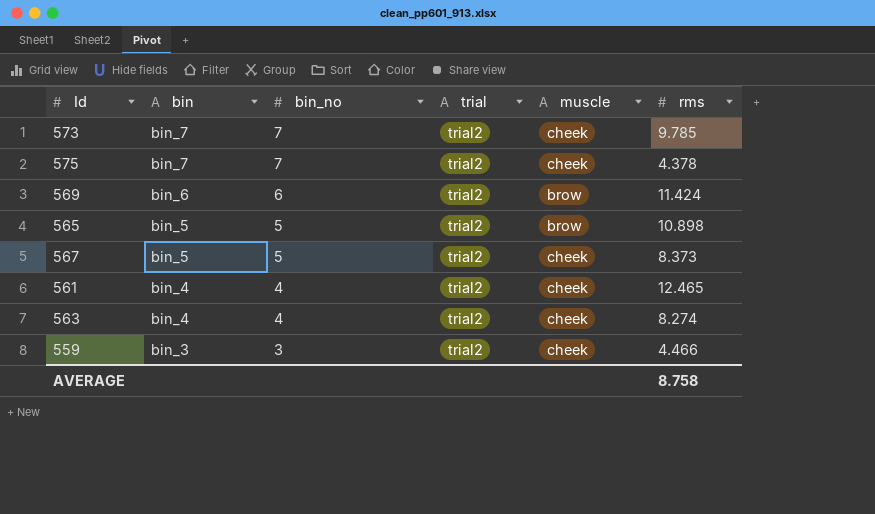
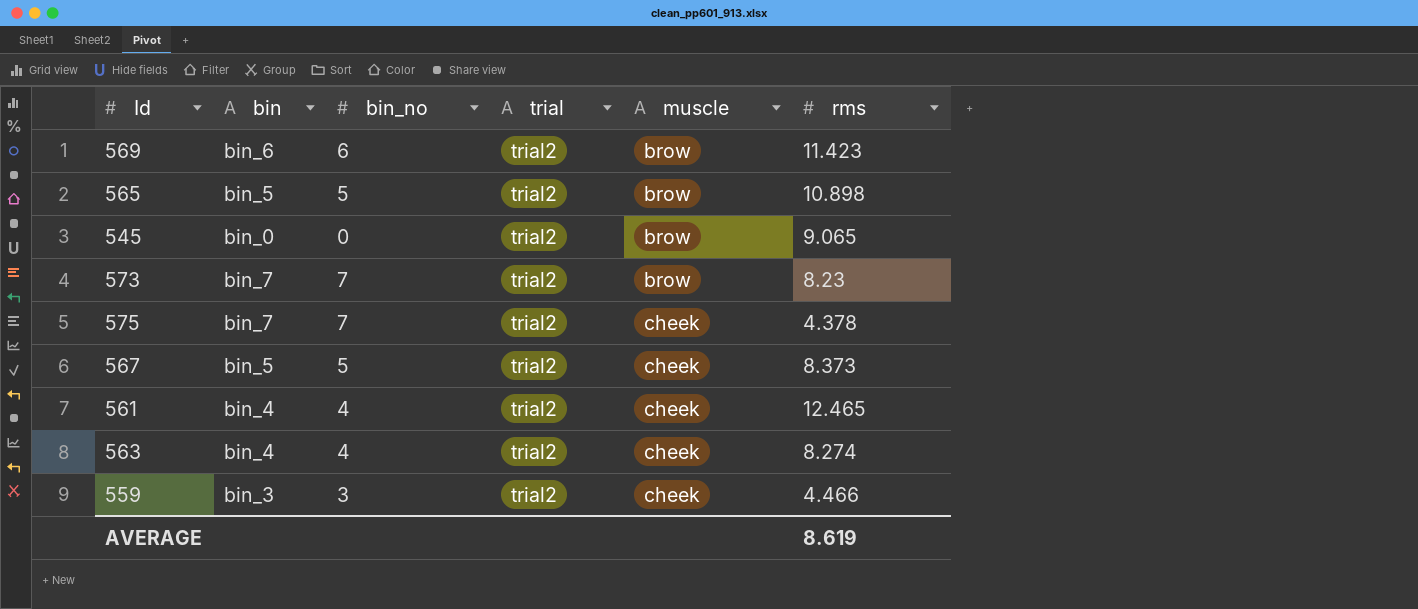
row order: bin descending -> muscle ascending
569 | rms: 11.424 -> 11.423
row 545: none -> bin_0 | 0 | trial2 | brow | 9.065
573 | muscle: cheek -> brow
573 | rms: 9.785 -> 8.23
AVERAGE | rms: 8.758 -> 8.619

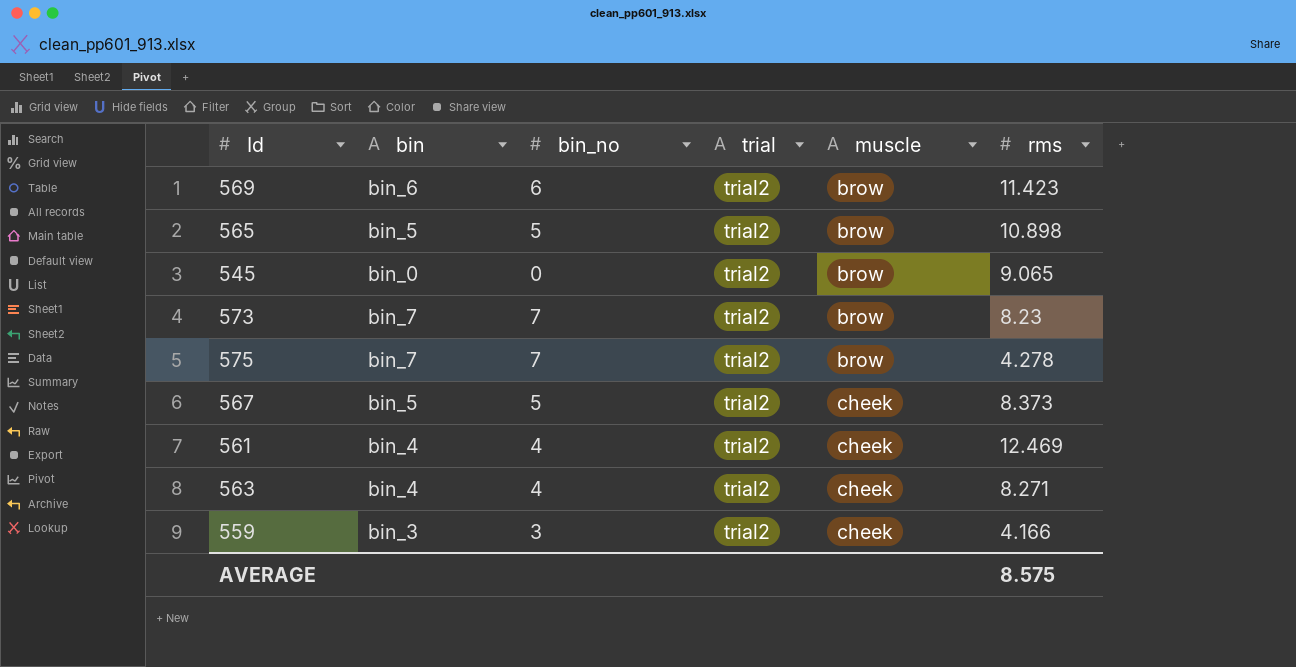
575 | muscle: cheek -> brow
575 | rms: 4.378 -> 4.278
561 | rms: 12.465 -> 12.469
563 | rms: 8.274 -> 8.271
559 | rms: 4.466 -> 4.166
AVERAGE | rms: 8.619 -> 8.575

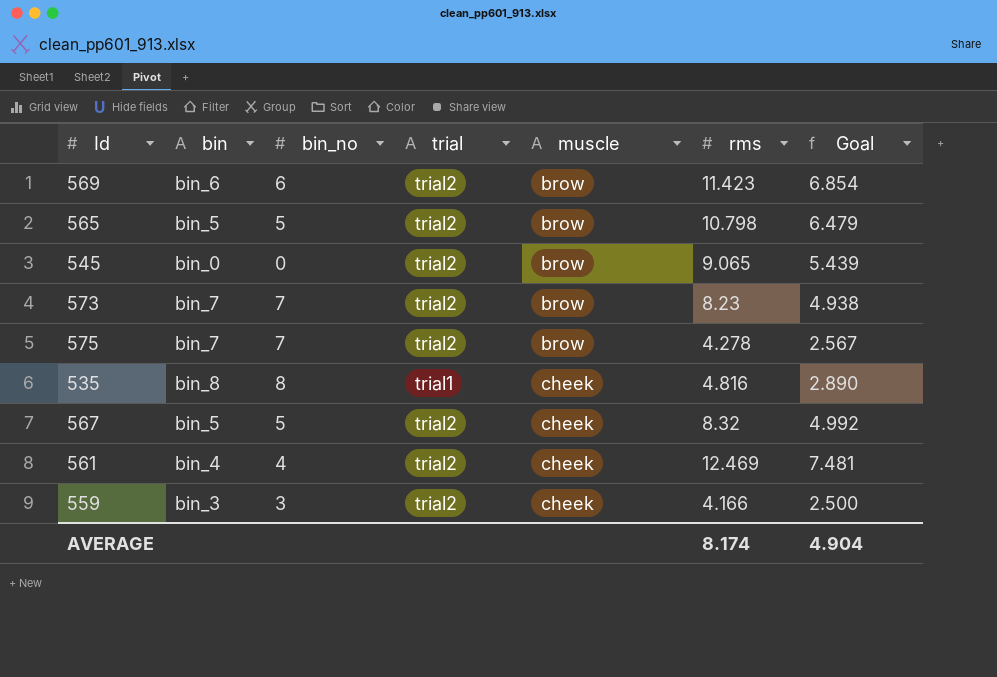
column Goal | formula: none -> [rms] * 0.6
row 563: bin_4 | 4 | trial2 | cheek | 8.271 -> none
565 | rms: 10.898 -> 10.798
row 535: none -> bin_8 | 8 | trial1 | cheek | 4.816 | 2.890
567 | rms: 8.373 -> 8.32
AVERAGE | rms: 8.575 -> 8.174

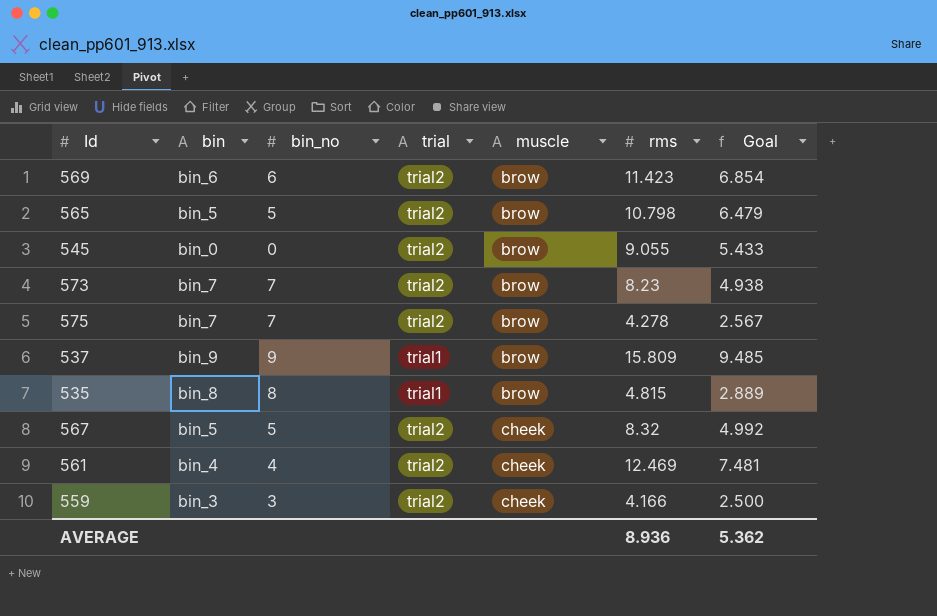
545 | rms: 9.065 -> 9.055
545 | Goal: 5.439 -> 5.433
row 537: none -> bin_9 | 9 | trial1 | brow | 15.809 | 9.485
535 | muscle: cheek -> brow
535 | rms: 4.816 -> 4.815
535 | Goal: 2.890 -> 2.889
AVERAGE | rms: 8.174 -> 8.936
AVERAGE | Goal: 4.904 -> 5.362

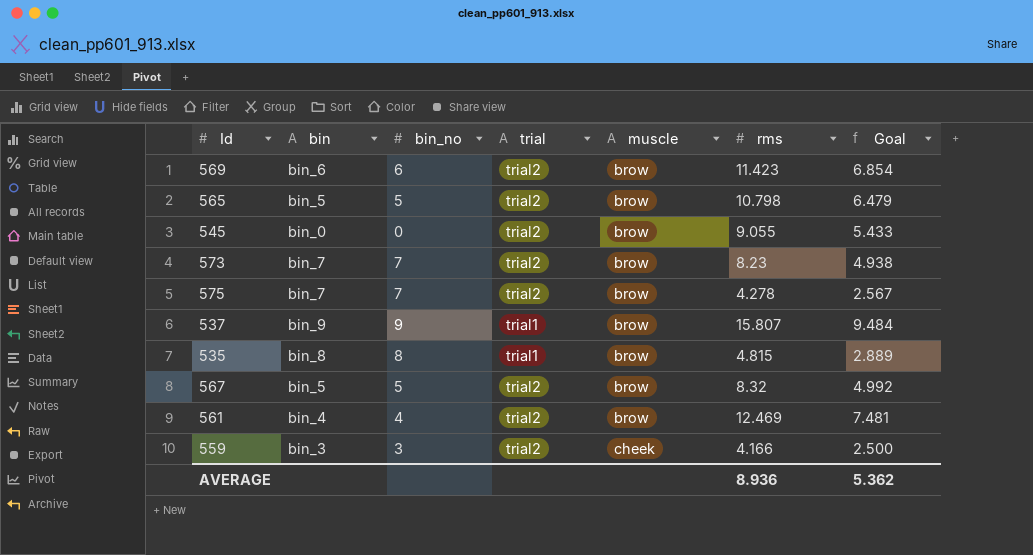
537 | rms: 15.809 -> 15.807
537 | Goal: 9.485 -> 9.484
567 | muscle: cheek -> brow
561 | muscle: cheek -> brow

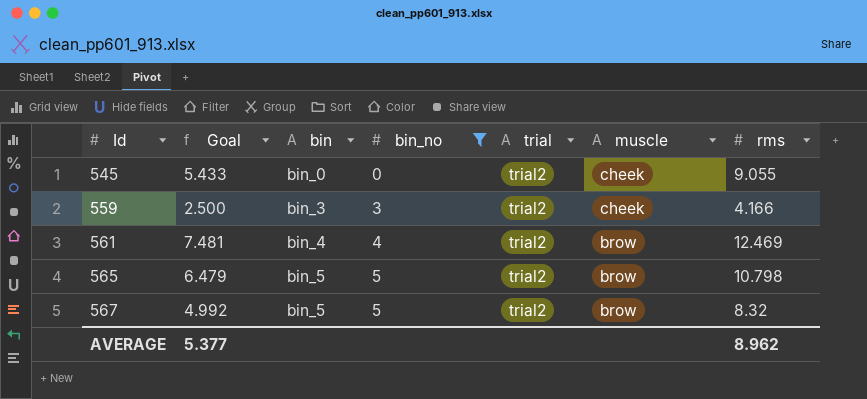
filter: none -> bin_no <= 5
row order: muscle ascending -> Id ascending
column Goal | position: 7 -> 2
545 | muscle: brow -> cheek
AVERAGE | Goal: 5.362 -> 5.377
AVERAGE | rms: 8.936 -> 8.962

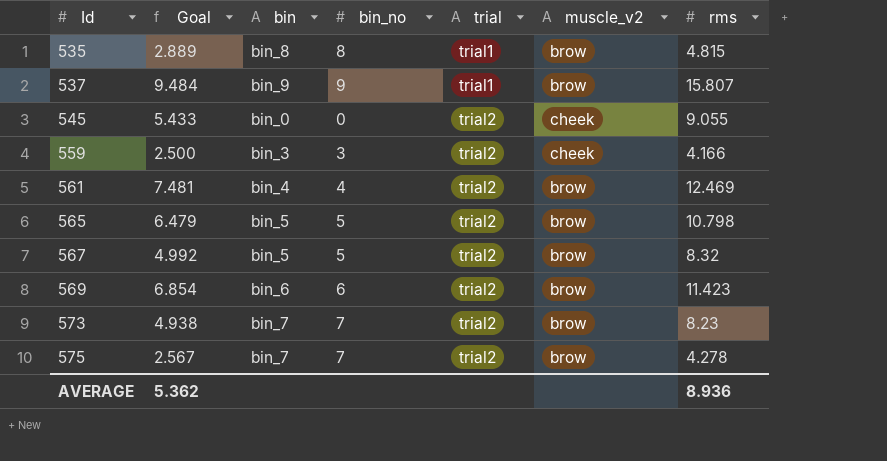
filter: bin_no <= 5 -> none
column name: muscle -> muscle_v2
AVERAGE | Goal: 5.377 -> 5.362
AVERAGE | rms: 8.962 -> 8.936

